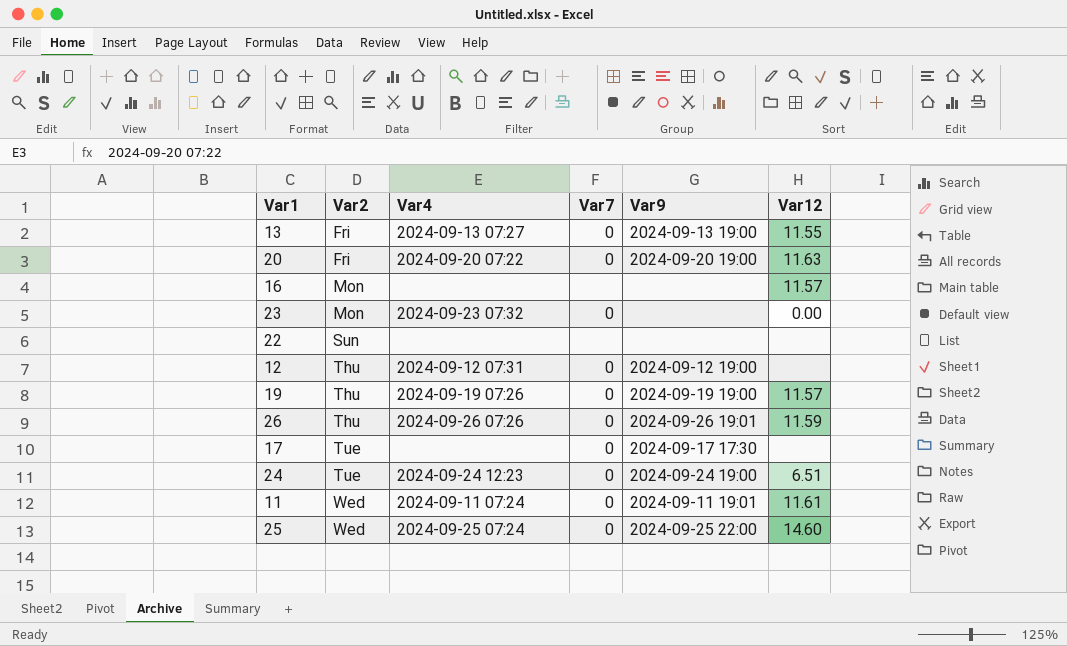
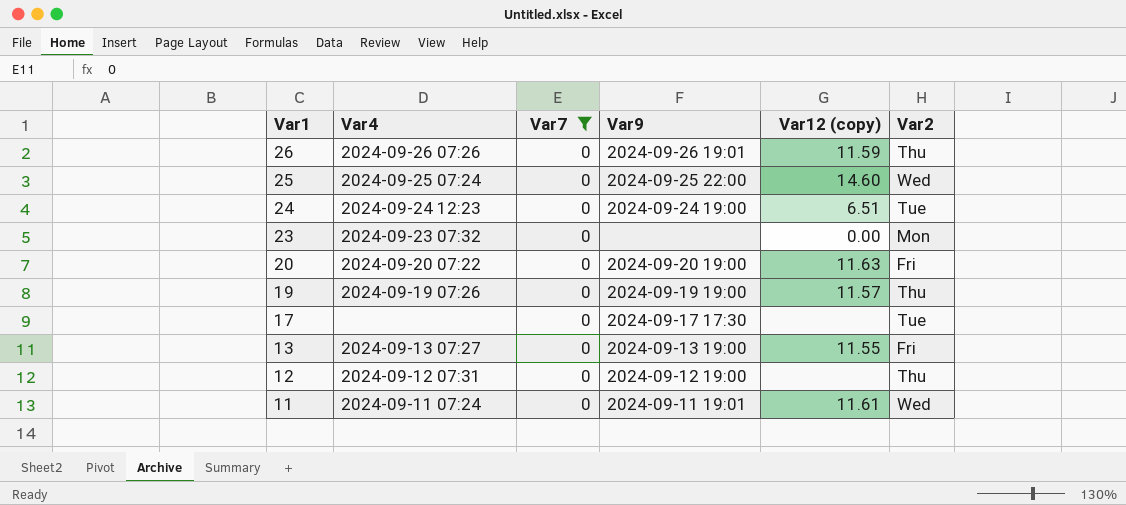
filter: none -> Var7 = 0
row order: Var2 ascending -> Var1 descending
column name: Var12 -> Var12 (copy)
column Var2 | position: 2 -> 6

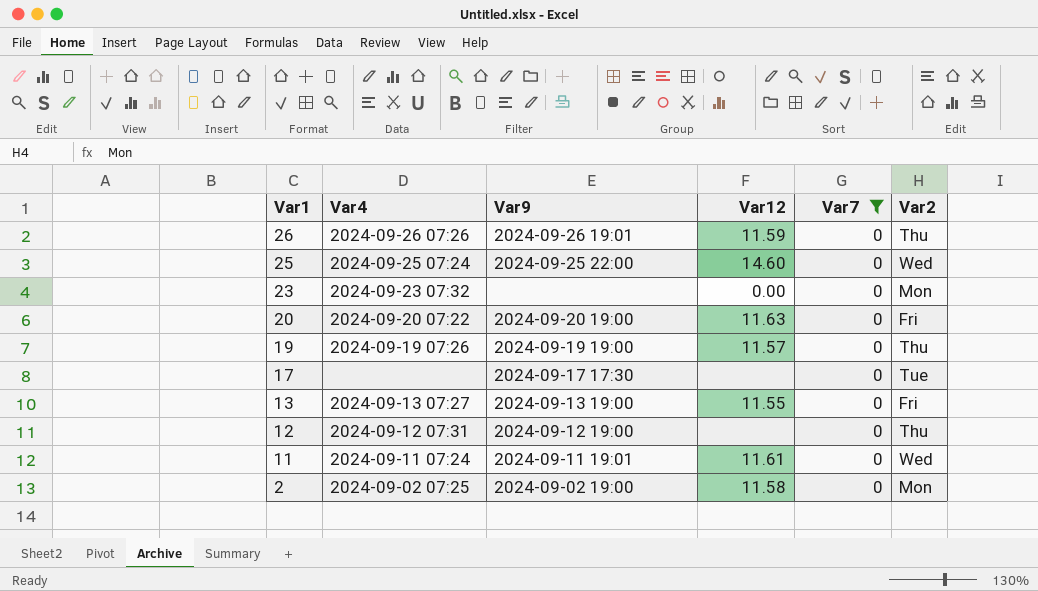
column name: Var12 (copy) -> Var12
column Var7 | position: 3 -> 5
row 24: 2024-09-24 12:23 | 0 | 2024-09-24 19:00 | 6.51 | Tue -> none
row 2: none -> 2024-09-02 07:25 | 2024-09-02 19:00 | 11.58 | 0 | Mon

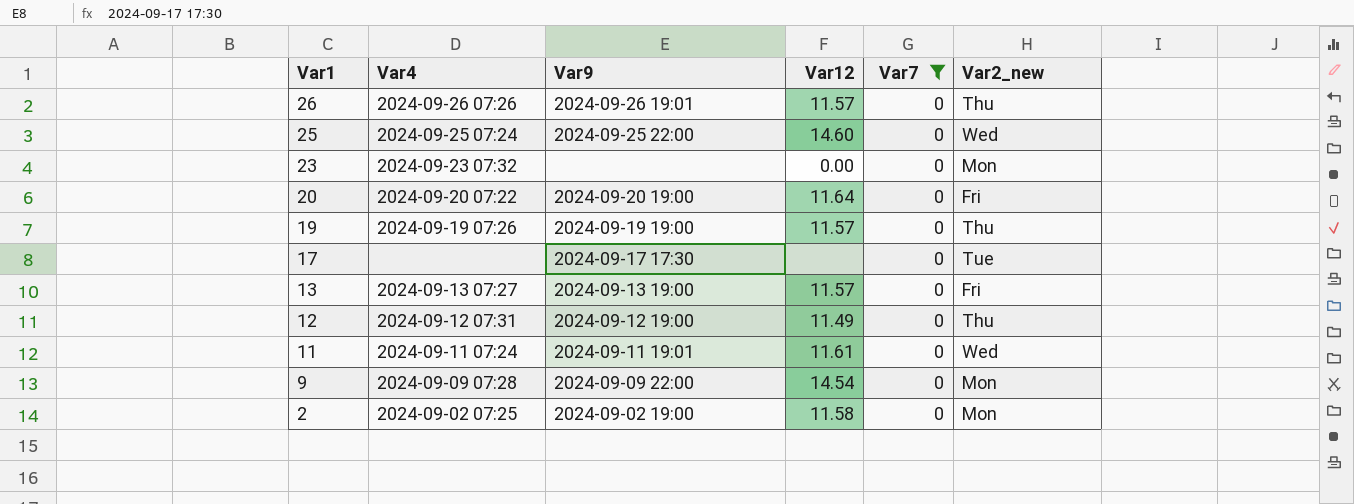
column name: Var2 -> Var2_new
26 | Var12: 11.59 -> 11.57
20 | Var12: 11.63 -> 11.64
13 | Var12: 11.55 -> 11.57
12 | Var12: none -> 11.49
row 9: none -> 2024-09-09 07:28 | 2024-09-09 22:00 | 14.54 | 0 | Mon

